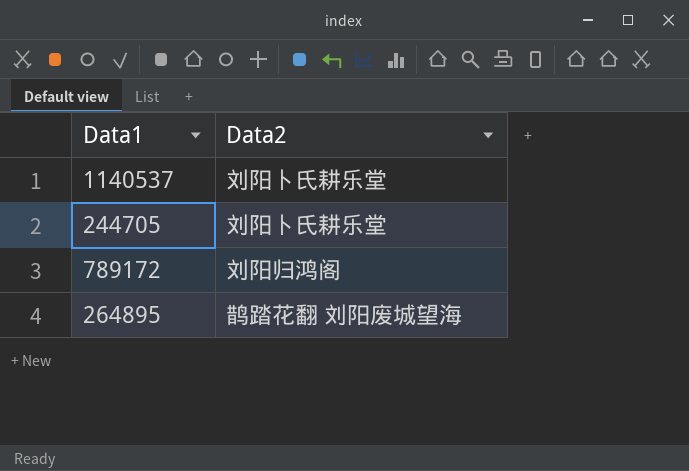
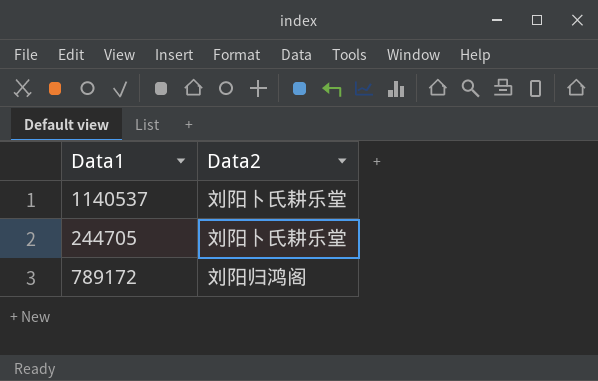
row 264895: 鹊踏花翻 刘阳废城望海 -> none

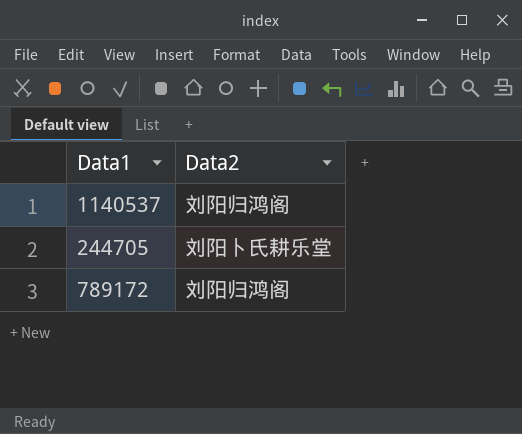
1140537 | Data2: 刘阳卜氏耕乐堂 -> 刘阳归鸿阁

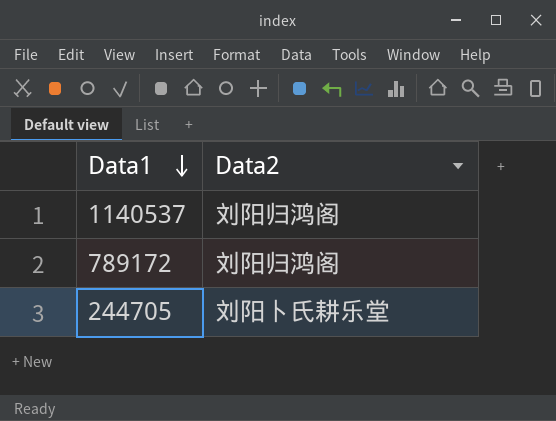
row order: none -> Data1 descending

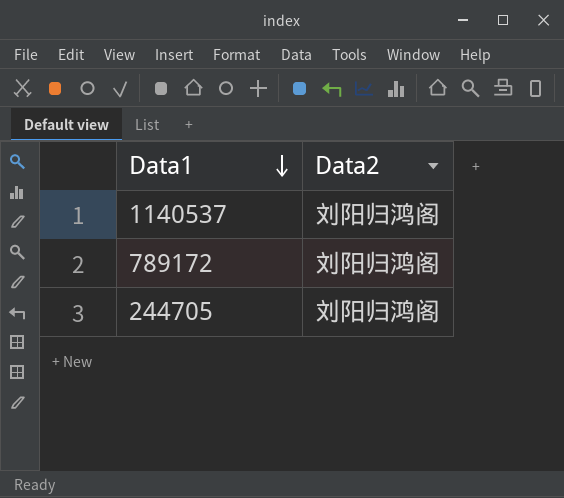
244705 | Data2: 刘阳卜氏耕乐堂 -> 刘阳归鸿阁

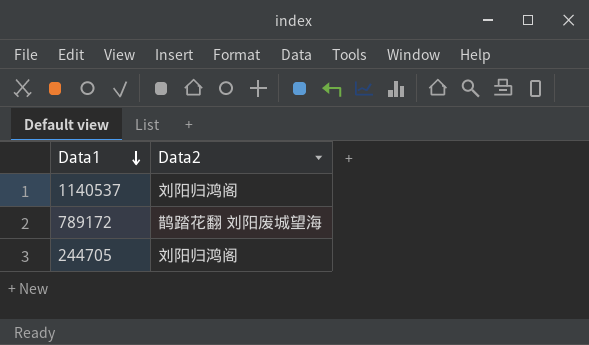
789172 | Data2: 刘阳归鸿阁 -> 鹊踏花翻 刘阳废城望海

